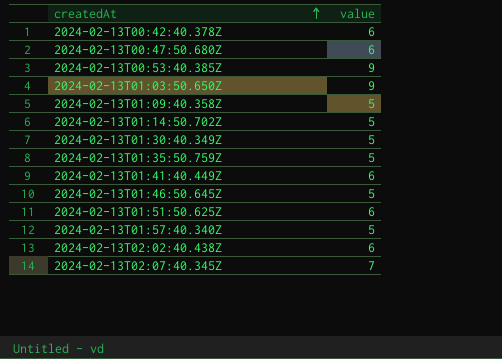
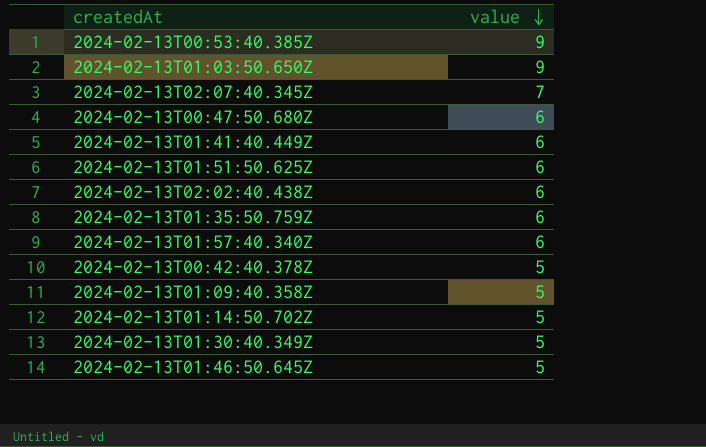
row order: createdAt ascending -> value descending
2024-02-13T01:35:50.759Z | value: 5 -> 6
2024-02-13T01:57:40.340Z | value: 5 -> 6
2024-02-13T00:42:40.378Z | value: 6 -> 5

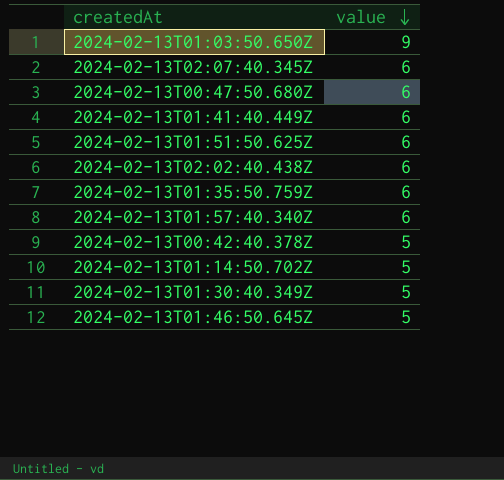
row 2024-02-13T00:53:40.385Z: 9 -> none
row 2024-02-13T01:09:40.358Z: 5 -> none
2024-02-13T02:07:40.345Z | value: 7 -> 6

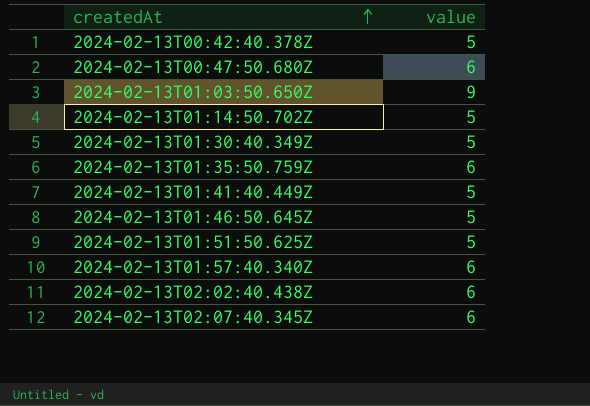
row order: value descending -> createdAt ascending
2024-02-13T01:41:40.449Z | value: 6 -> 5
2024-02-13T01:51:50.625Z | value: 6 -> 5

